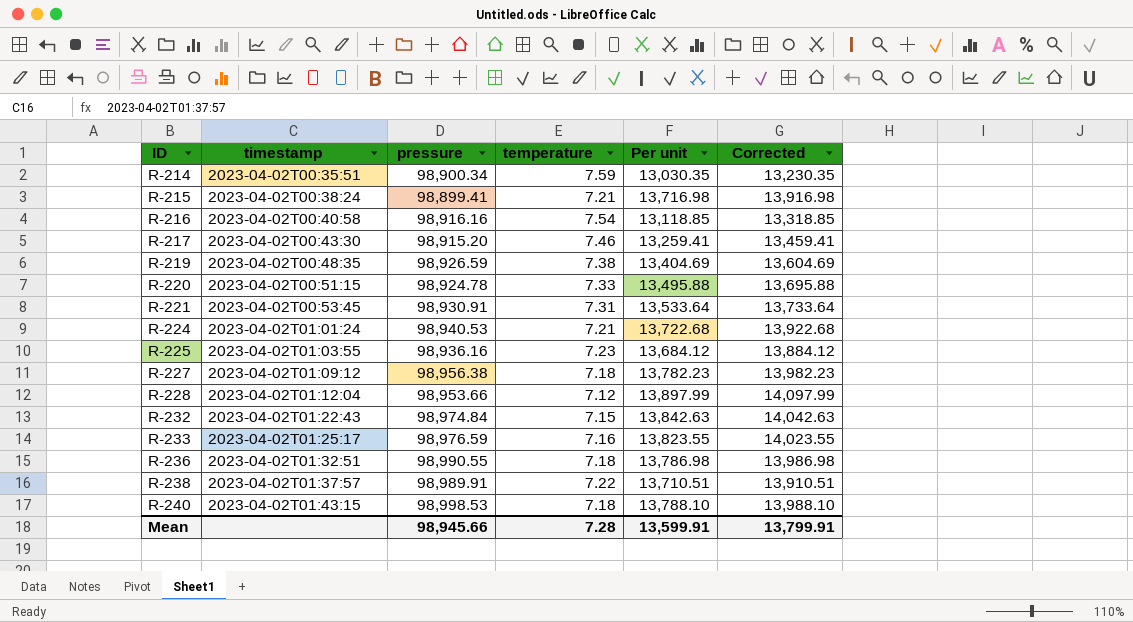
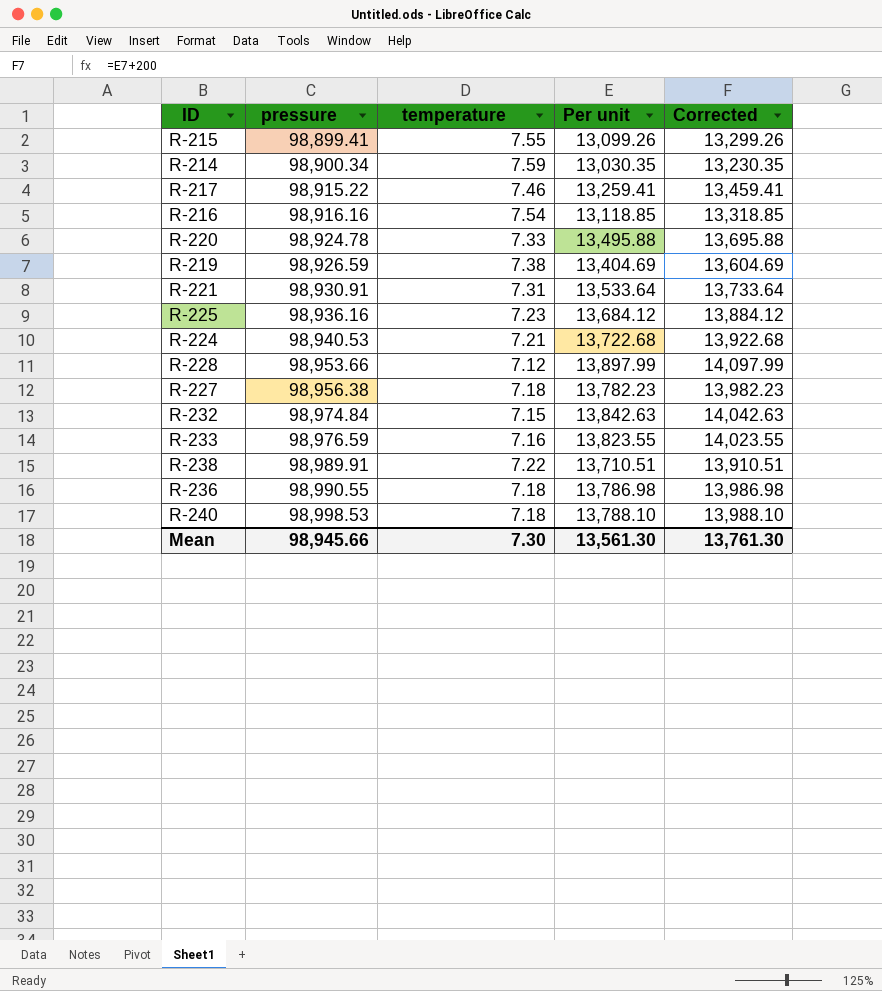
row order: ID ascending -> pressure ascending
column timestamp | position: 2 -> none
R-215 | temperature: 7.21 -> 7.55
R-215 | Per unit: 13,716.98 -> 13,099.26
R-215 | Corrected: 13,916.98 -> 13,299.26
R-217 | pressure: 98,915.20 -> 98,915.22
Mean | temperature: 7.28 -> 7.30
Mean | Per unit: 13,599.91 -> 13,561.30
Mean | Corrected: 13,799.91 -> 13,761.30

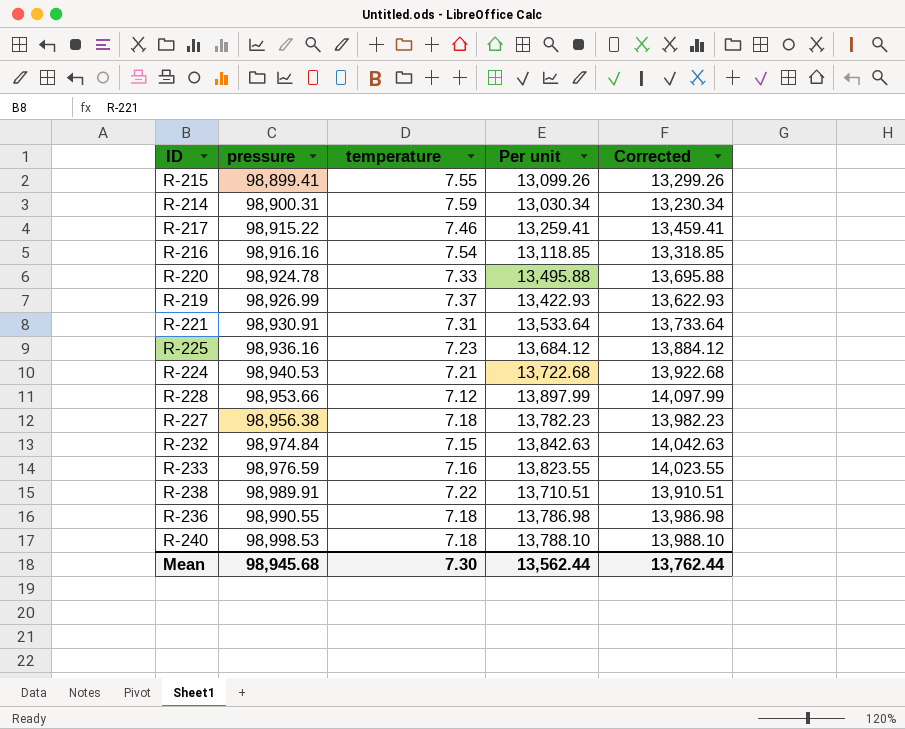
R-214 | pressure: 98,900.34 -> 98,900.31
R-214 | Per unit: 13,030.35 -> 13,030.34
R-214 | Corrected: 13,230.35 -> 13,230.34
R-219 | pressure: 98,926.59 -> 98,926.99
R-219 | temperature: 7.38 -> 7.37
R-219 | Per unit: 13,404.69 -> 13,422.93
R-219 | Corrected: 13,604.69 -> 13,622.93
Mean | pressure: 98,945.66 -> 98,945.68
Mean | Per unit: 13,561.30 -> 13,562.44
Mean | Corrected: 13,761.30 -> 13,762.44

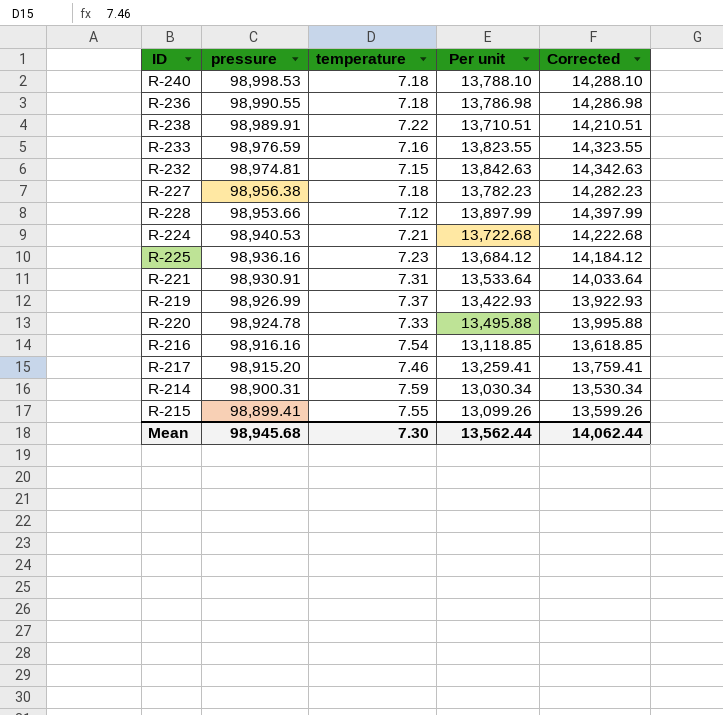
row order: pressure ascending -> pressure descending
column Corrected | formula: [Per unit] + 200 -> [Per unit] + 500
R-232 | pressure: 98,974.84 -> 98,974.81
R-217 | pressure: 98,915.22 -> 98,915.20
Mean | Corrected: 13,762.44 -> 14,062.44

